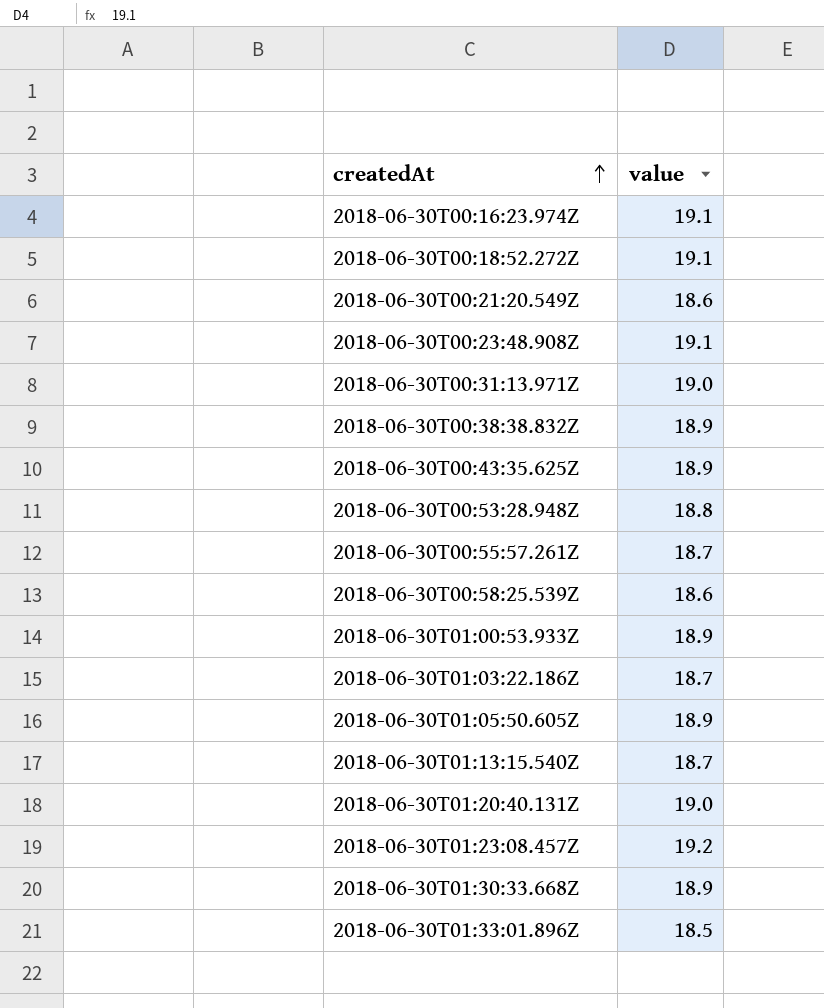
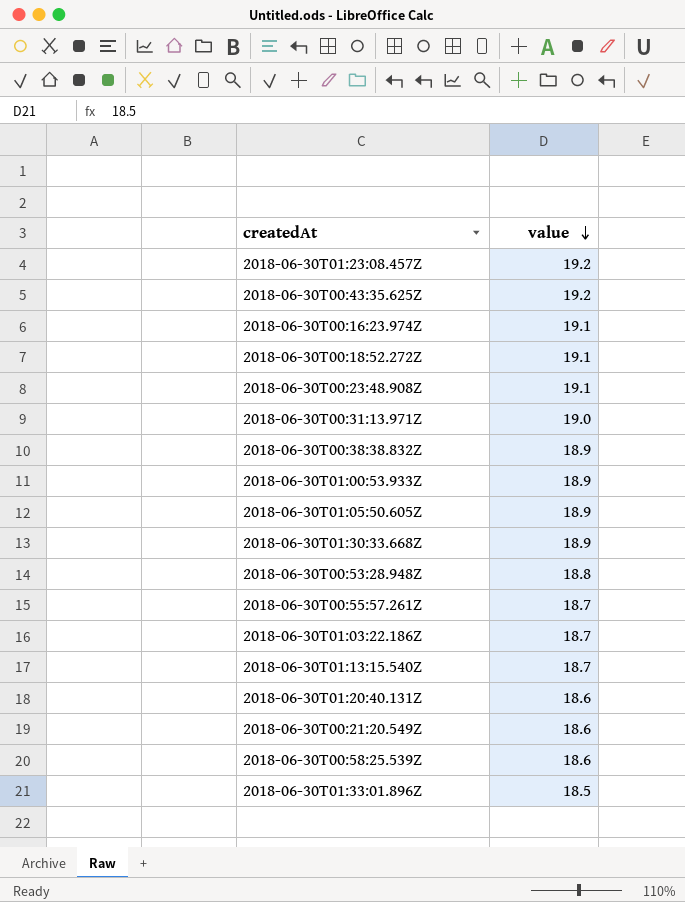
row order: createdAt ascending -> value descending
2018-06-30T00:43:35.625Z | value: 18.9 -> 19.2
2018-06-30T01:20:40.131Z | value: 19.0 -> 18.6

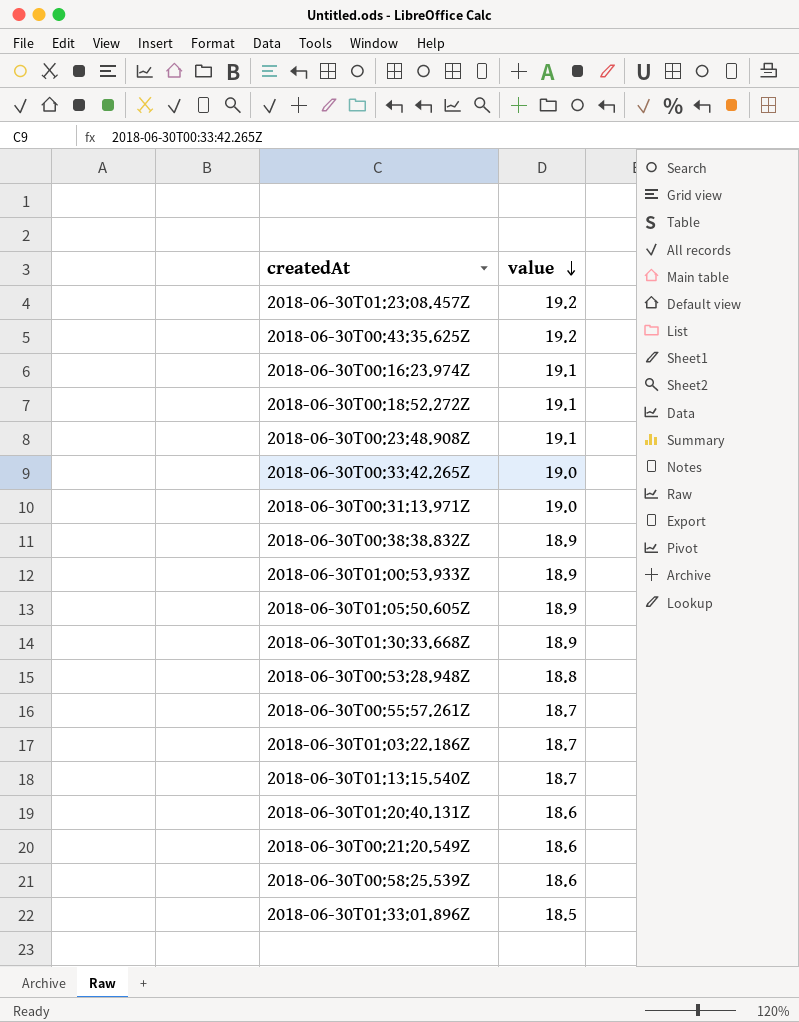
row 2018-06-30T00:33:42.265Z: none -> 19.0

